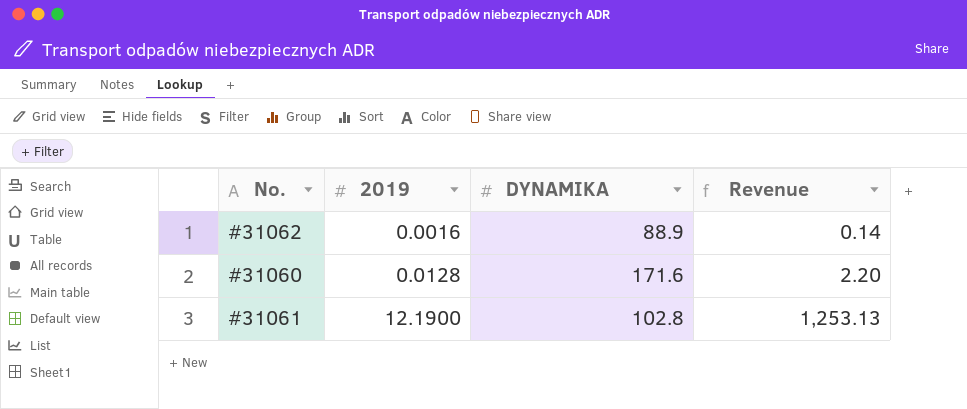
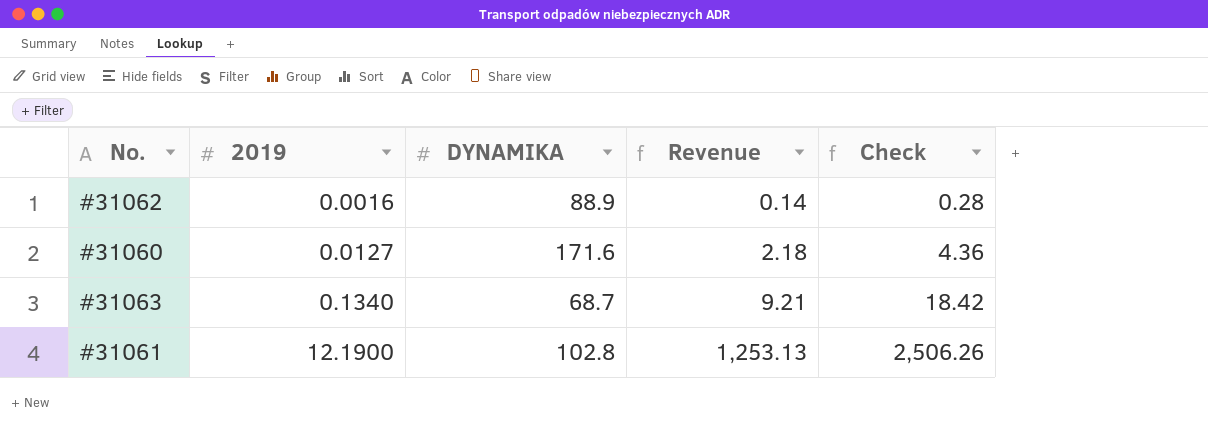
column Check | formula: none -> [Revenue] * 2
#31060 | 2019: 0.0128 -> 0.0127
#31060 | Revenue: 2.20 -> 2.18
row #31063: none -> 0.1340 | 68.7 | 9.21 | 18.42

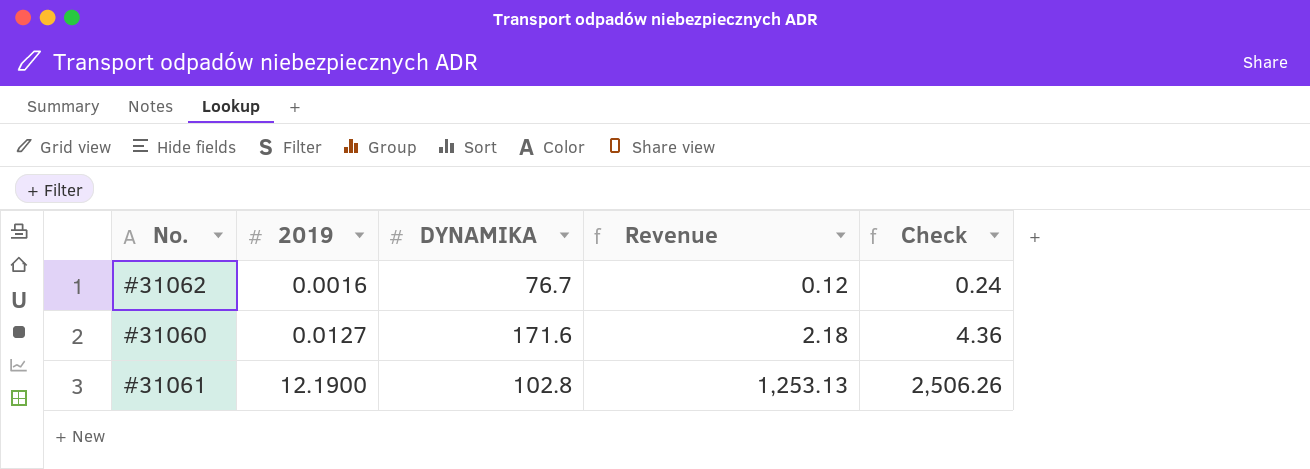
row #31063: 0.1340 | 68.7 | 9.21 | 18.42 -> none
#31062 | DYNAMIKA: 88.9 -> 76.7
#31062 | Revenue: 0.14 -> 0.12
#31062 | Check: 0.28 -> 0.24

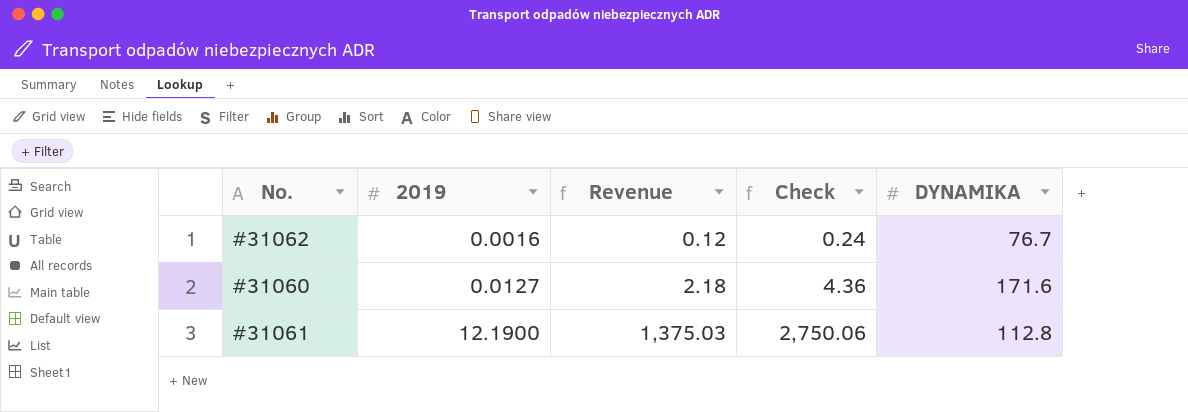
column DYNAMIKA | position: 3 -> 5
#31061 | Revenue: 1,253.13 -> 1,375.03
#31061 | Check: 2,506.26 -> 2,750.06
#31061 | DYNAMIKA: 102.8 -> 112.8

